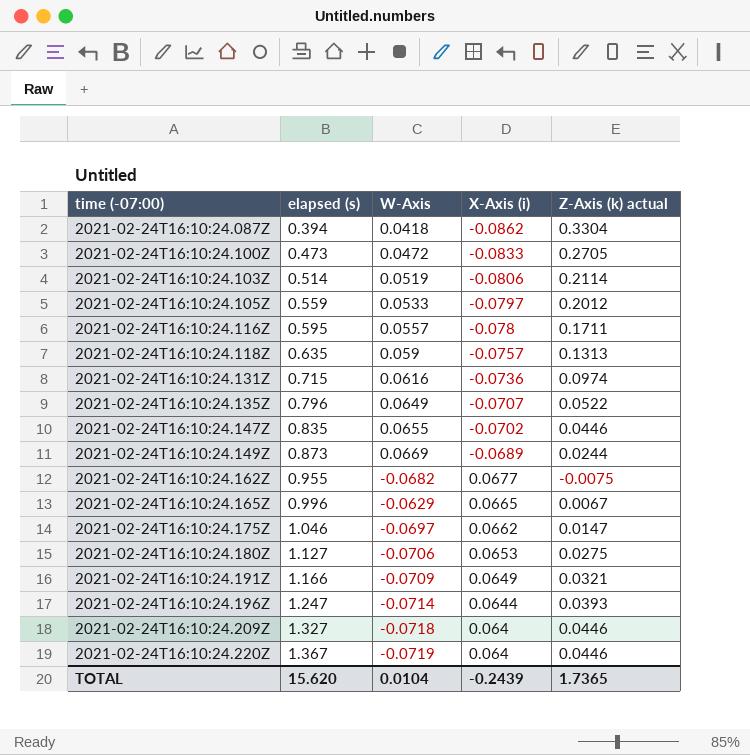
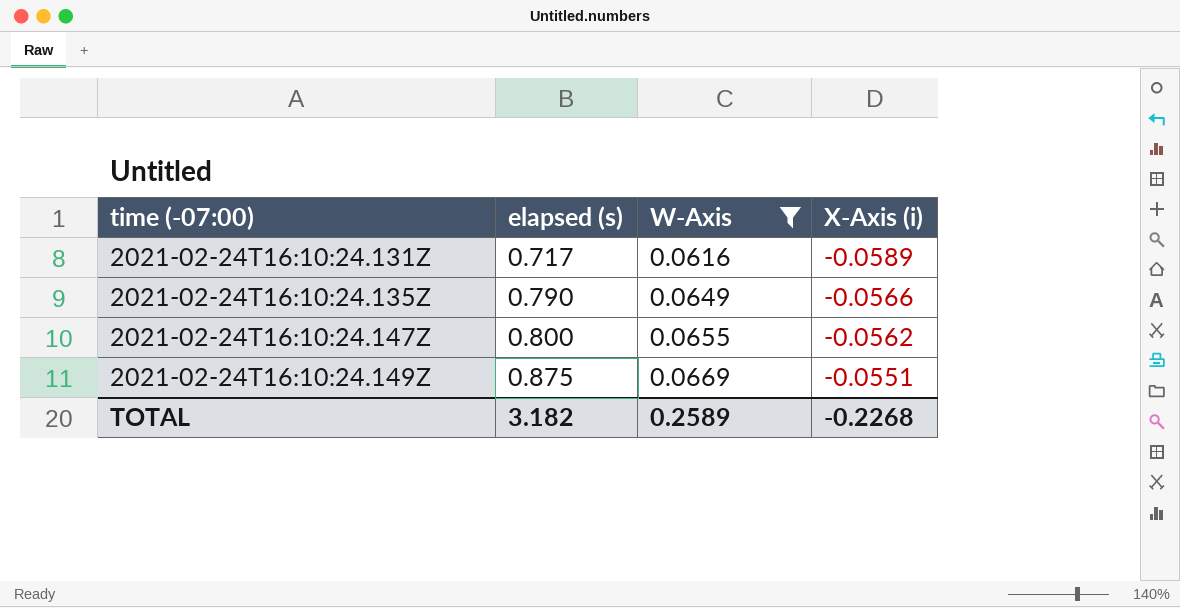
filter: none -> W-Axis >= 0.0616
column Z-Axis (k) actual | position: 5 -> none
2021-02-24T16:10:24.131Z | elapsed (s): 0.715 -> 0.717
2021-02-24T16:10:24.131Z | X-Axis (i): -0.0736 -> -0.0589
2021-02-24T16:10:24.135Z | elapsed (s): 0.796 -> 0.790
2021-02-24T16:10:24.135Z | X-Axis (i): -0.0707 -> -0.0566
2021-02-24T16:10:24.147Z | elapsed (s): 0.835 -> 0.800
2021-02-24T16:10:24.147Z | X-Axis (i): -0.0702 -> -0.0562
2021-02-24T16:10:24.149Z | elapsed (s): 0.873 -> 0.875
2021-02-24T16:10:24.149Z | X-Axis (i): -0.0689 -> -0.0551
TOTAL | elapsed (s): 15.620 -> 3.182
TOTAL | W-Axis: 0.0104 -> 0.2589
TOTAL | X-Axis (i): -0.2439 -> -0.2268

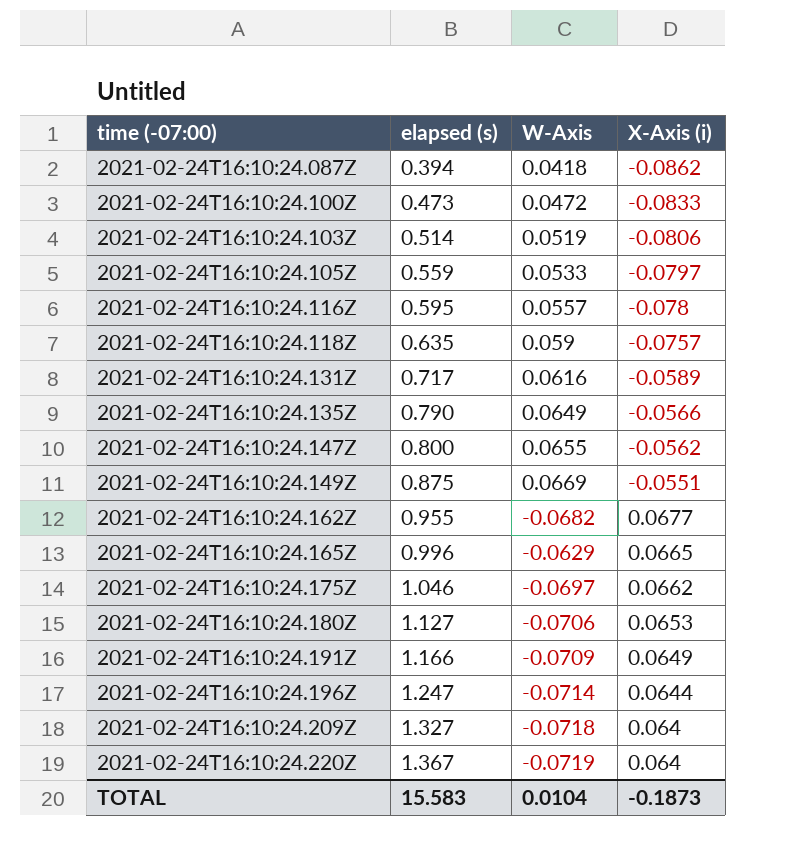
filter: W-Axis >= 0.0616 -> none
TOTAL | elapsed (s): 3.182 -> 15.583
TOTAL | W-Axis: 0.2589 -> 0.0104
TOTAL | X-Axis (i): -0.2268 -> -0.1873

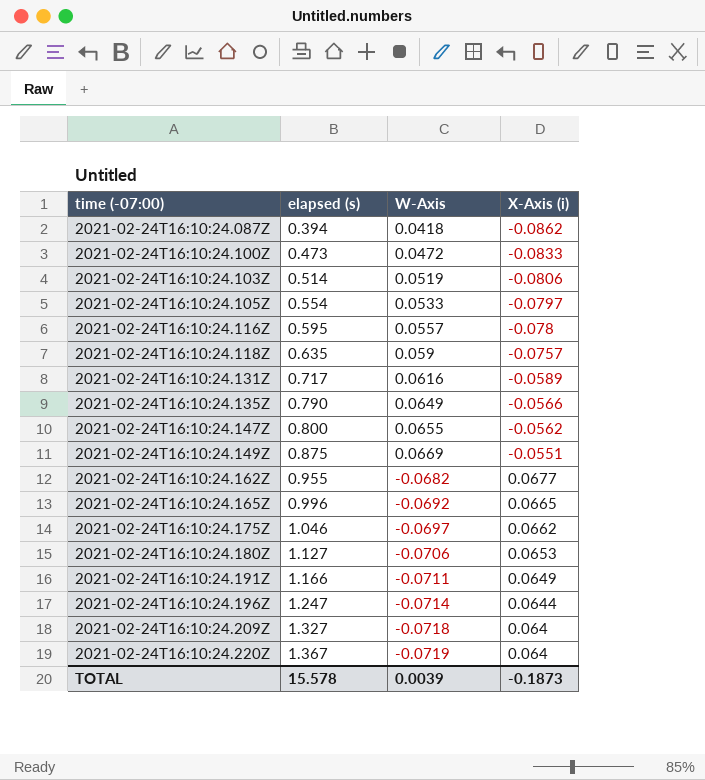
2021-02-24T16:10:24.105Z | elapsed (s): 0.559 -> 0.554
2021-02-24T16:10:24.165Z | W-Axis: -0.0629 -> -0.0692
2021-02-24T16:10:24.191Z | W-Axis: -0.0709 -> -0.0711
TOTAL | elapsed (s): 15.583 -> 15.578
TOTAL | W-Axis: 0.0104 -> 0.0039

